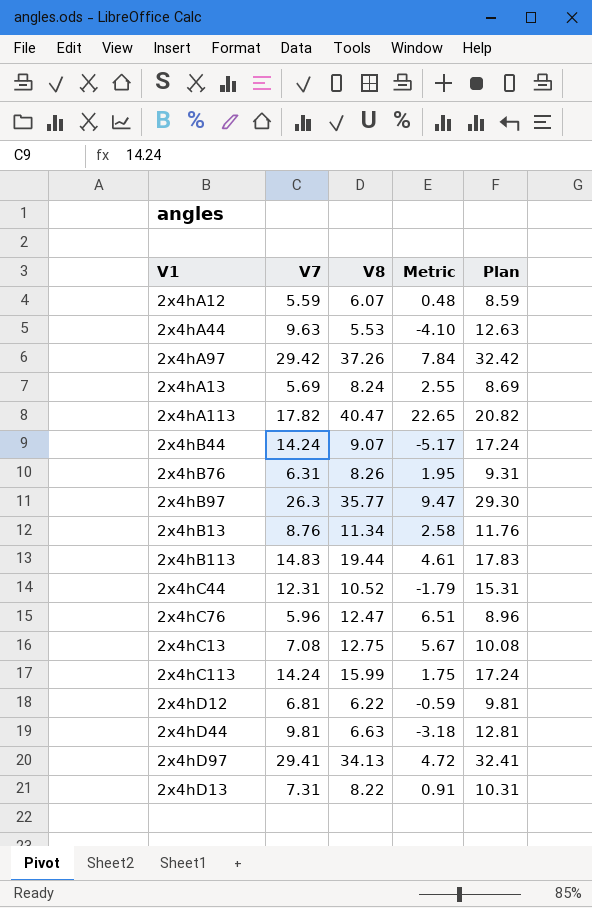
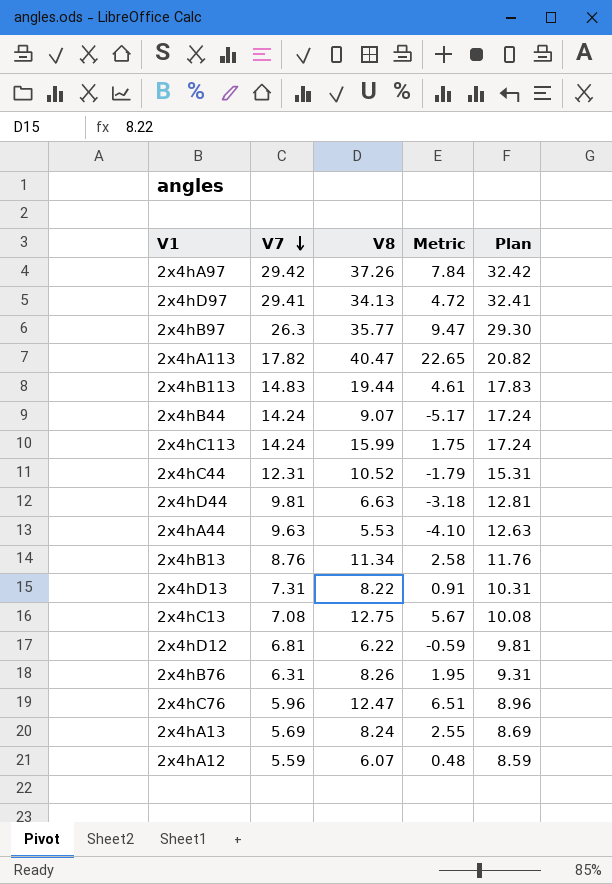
row order: none -> V7 descending

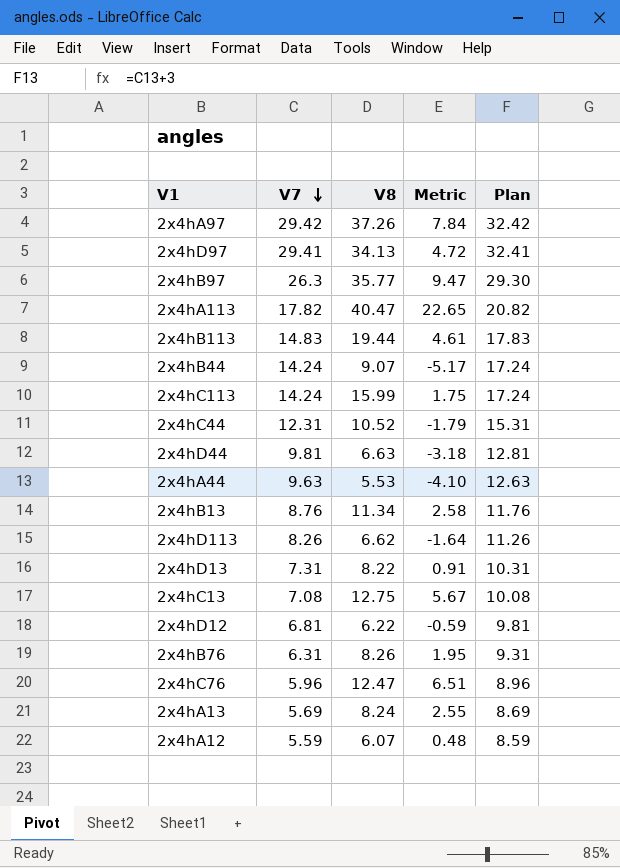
row 2x4hD113: none -> 8.26 | 6.62 | -1.64 | 11.26

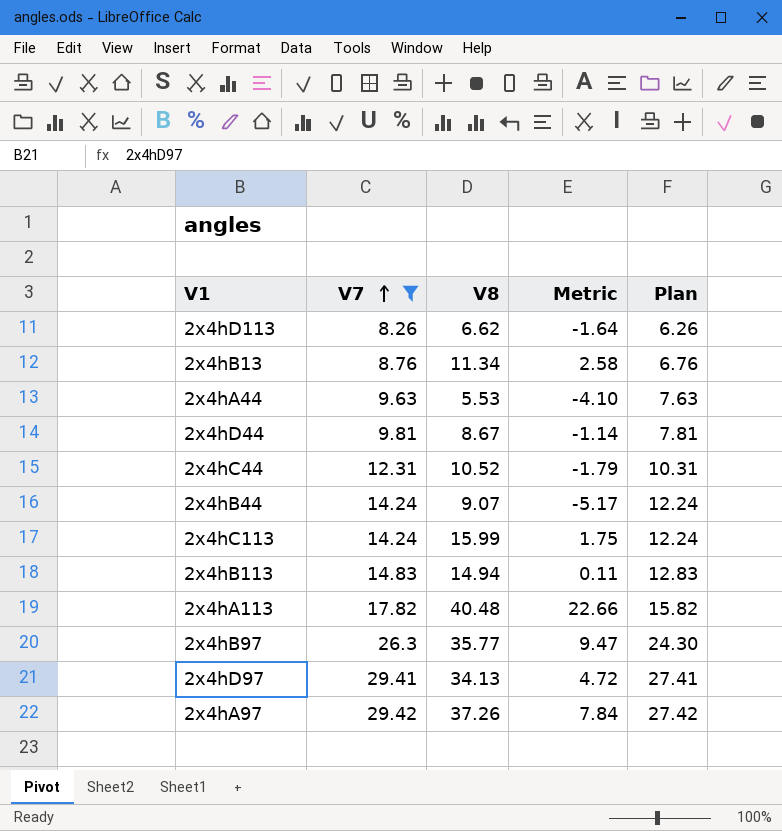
filter: none -> V7 >= 8.26
row order: V7 descending -> V7 ascending
column Plan | formula: [V7] + 3 -> [V7] - 2
2x4hD44 | V8: 6.63 -> 8.67
2x4hD44 | Metric: -3.18 -> -1.14
2x4hB113 | V8: 19.44 -> 14.94
2x4hB113 | Metric: 4.61 -> 0.11
2x4hA113 | V8: 40.47 -> 40.48
2x4hA113 | Metric: 22.65 -> 22.66

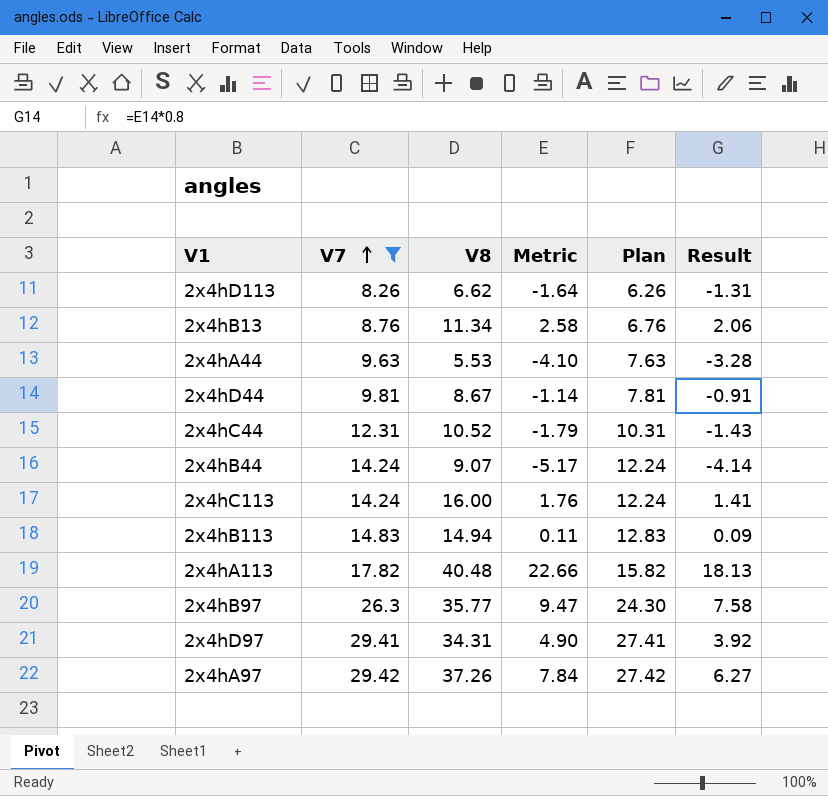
column Result | formula: none -> [Metric] * 0.8
2x4hC113 | V8: 15.99 -> 16.00
2x4hC113 | Metric: 1.75 -> 1.76
2x4hD97 | V8: 34.13 -> 34.31
2x4hD97 | Metric: 4.72 -> 4.90

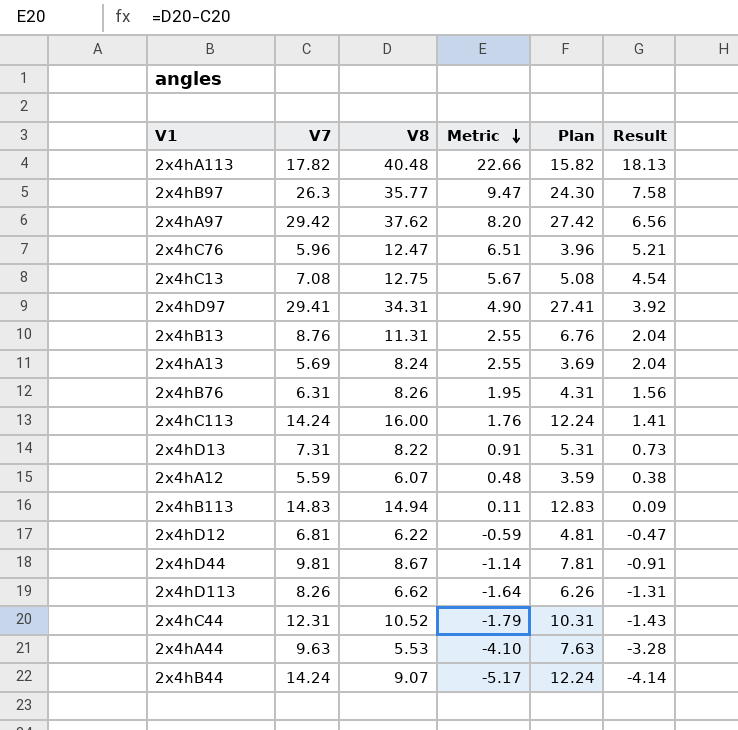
filter: V7 >= 8.26 -> none
row order: V7 ascending -> Metric descending
2x4hA97 | V8: 37.26 -> 37.62
2x4hA97 | Metric: 7.84 -> 8.20
2x4hA97 | Result: 6.27 -> 6.56
2x4hB13 | V8: 11.34 -> 11.31
2x4hB13 | Metric: 2.58 -> 2.55
2x4hB13 | Result: 2.06 -> 2.04

